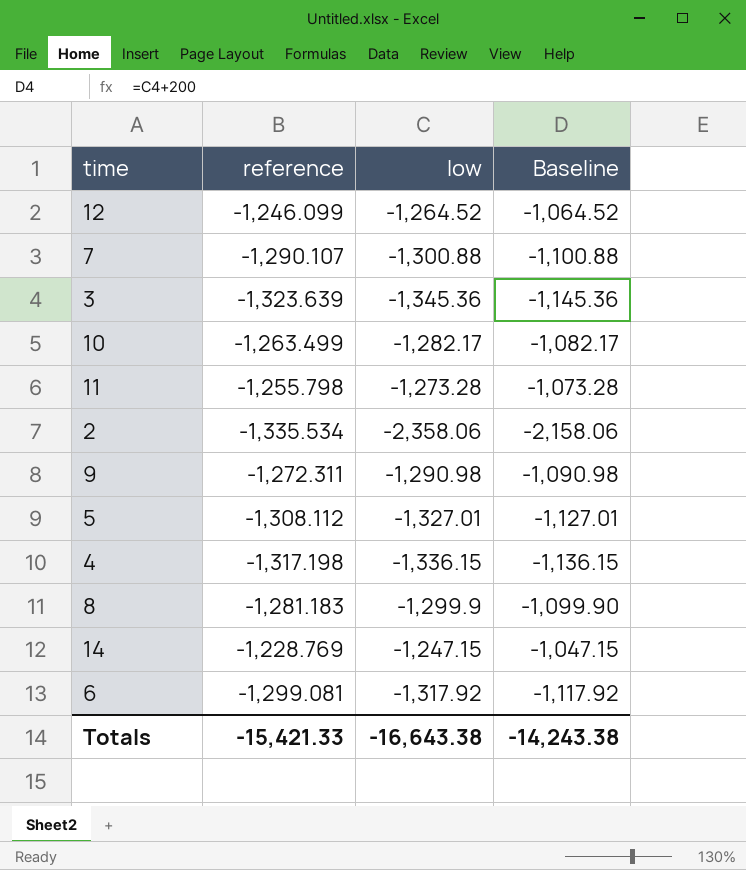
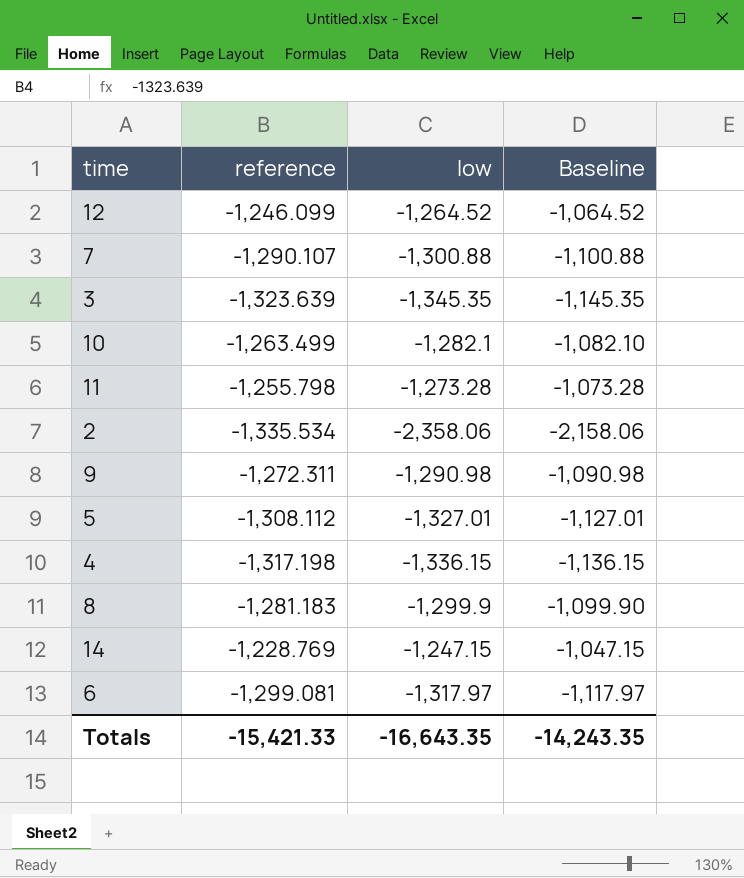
3 | low: -1,345.36 -> -1,345.35
3 | Baseline: -1,145.36 -> -1,145.35
10 | low: -1,282.17 -> -1,282.1
10 | Baseline: -1,082.17 -> -1,082.10
6 | low: -1,317.92 -> -1,317.97
6 | Baseline: -1,117.92 -> -1,117.97
Totals | low: -16,643.38 -> -16,643.35
Totals | Baseline: -14,243.38 -> -14,243.35

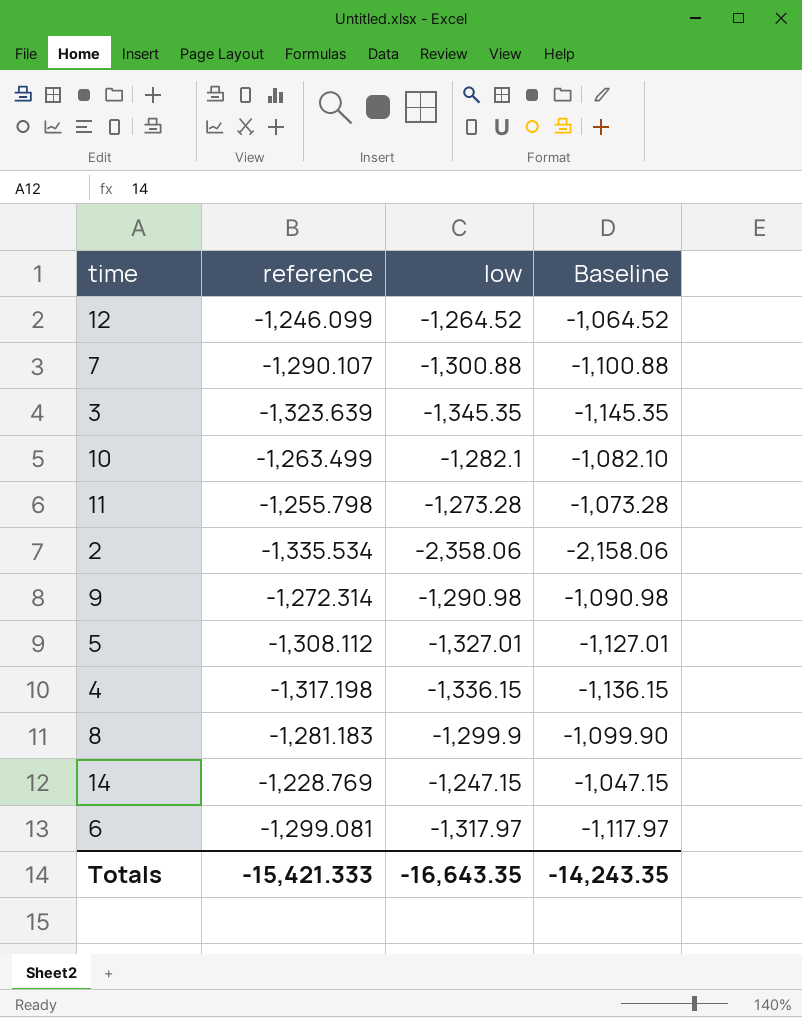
9 | reference: -1,272.311 -> -1,272.314
Totals | reference: -15,421.33 -> -15,421.333

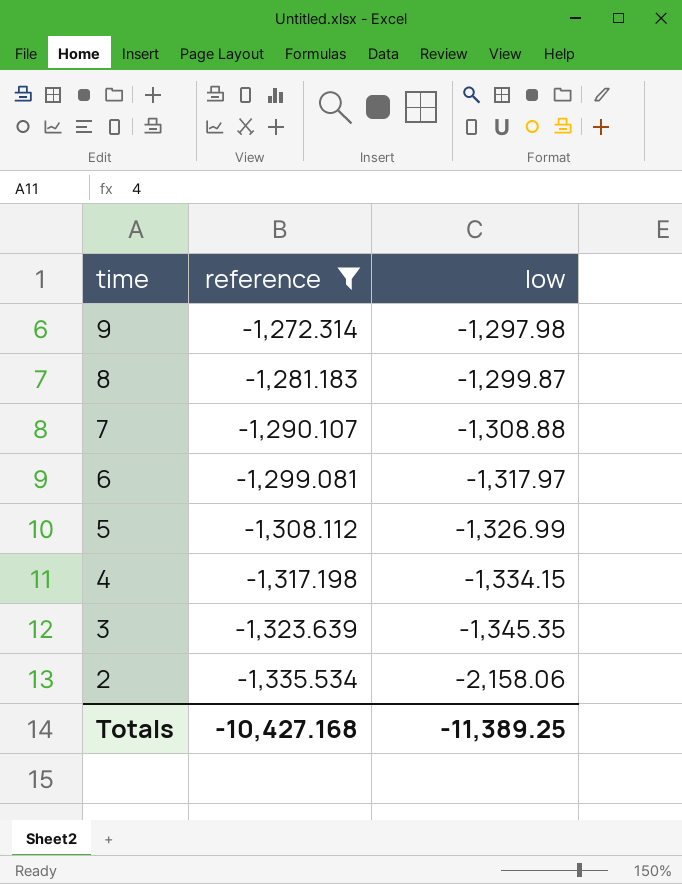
filter: none -> reference <= -1,272.314
row order: none -> time descending
column Baseline | formula: [low] + 200 -> none
9 | low: -1,290.98 -> -1,297.98
8 | low: -1,299.9 -> -1,299.87
7 | low: -1,300.88 -> -1,308.88
5 | low: -1,327.01 -> -1,326.99
4 | low: -1,336.15 -> -1,334.15
2 | low: -2,358.06 -> -2,158.06
Totals | reference: -15,421.333 -> -10,427.168
Totals | low: -16,643.35 -> -11,389.25

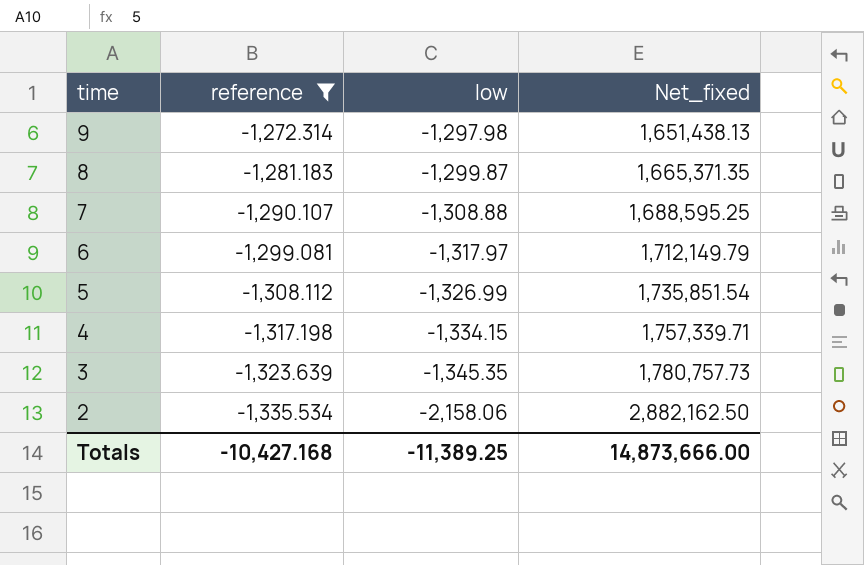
column Net_fixed | formula: none -> [reference] * [low]

